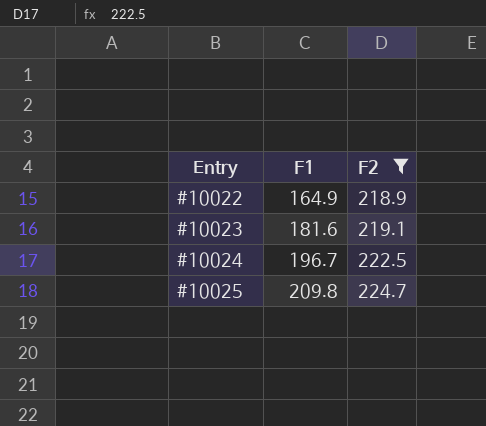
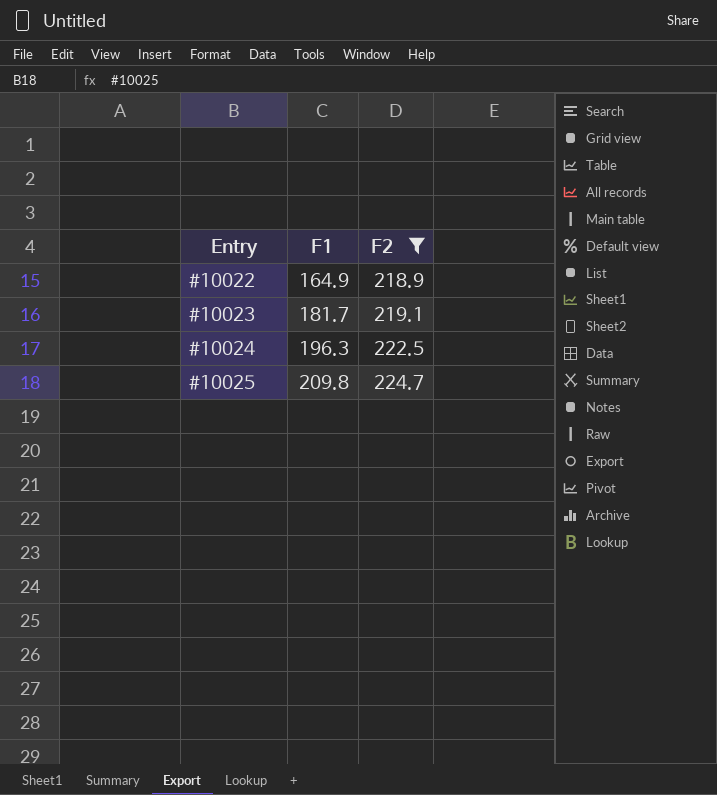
#10023 | F1: 181.6 -> 181.7
#10024 | F1: 196.7 -> 196.3

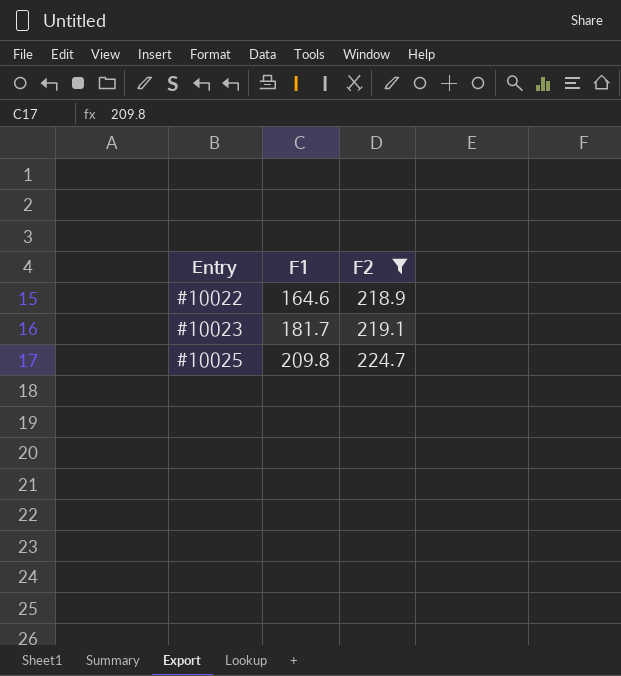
row #10024: 196.3 | 222.5 -> none
#10022 | F1: 164.9 -> 164.6

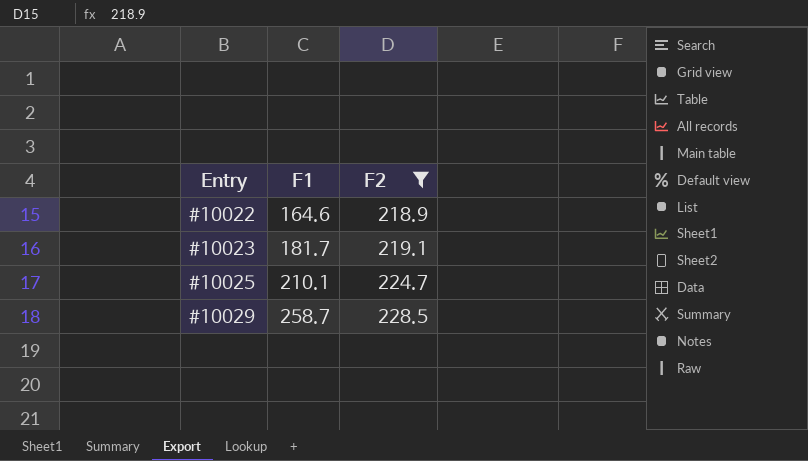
#10025 | F1: 209.8 -> 210.1
row #10029: none -> 258.7 | 228.5

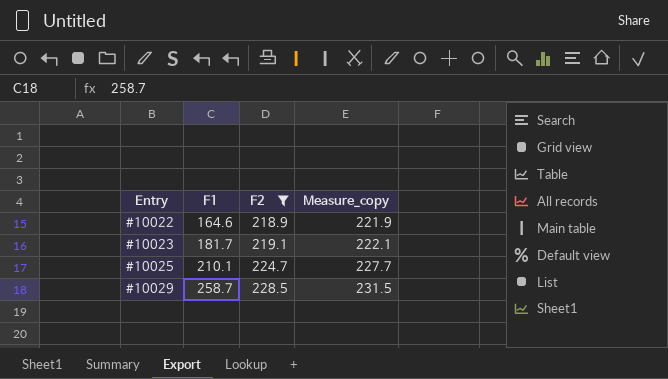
column Measure_copy | formula: none -> [F2] + 3

